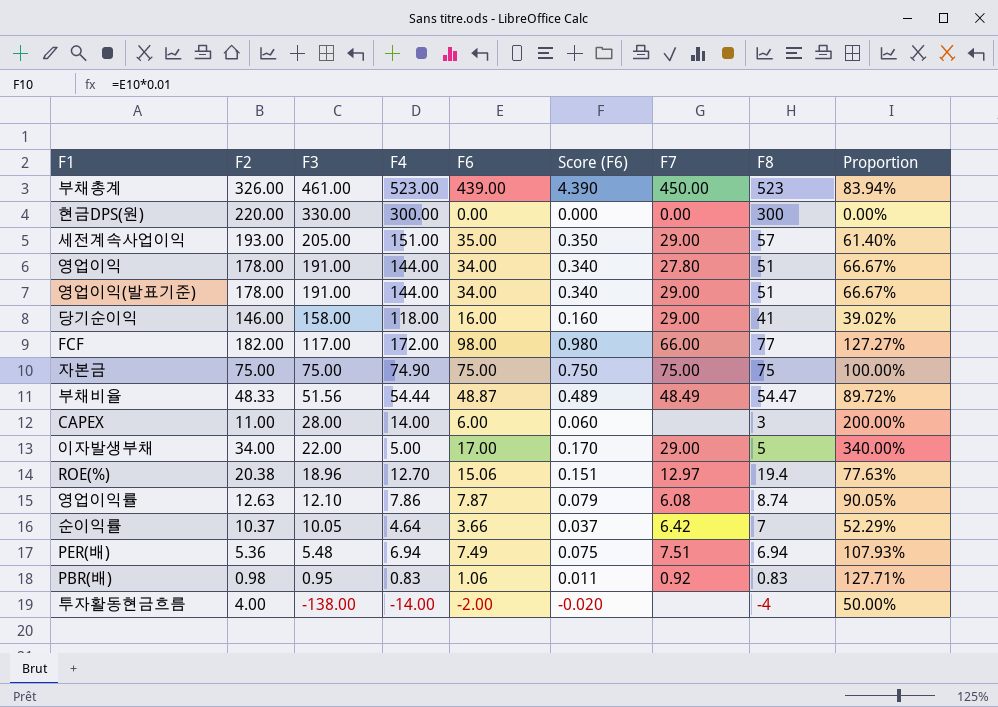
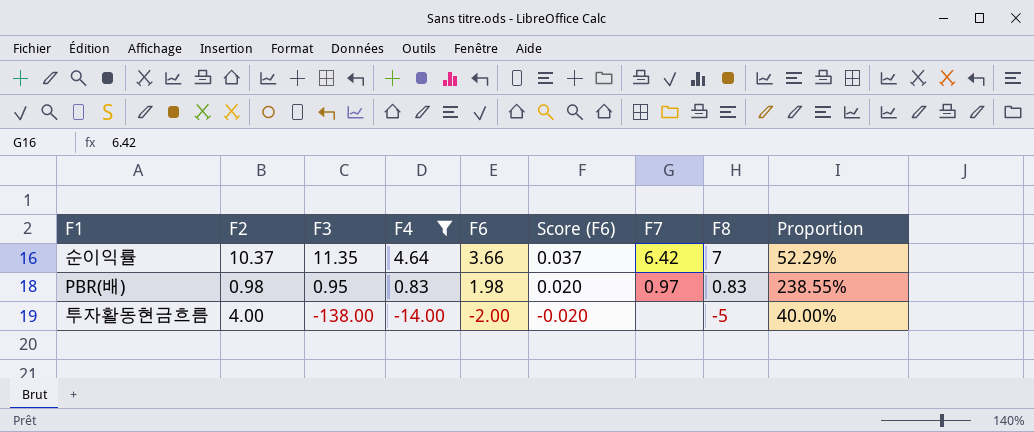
filter: none -> F4 <= 4.64
순이익률 | F3: 10.05 -> 11.35
PBR(배) | F6: 1.06 -> 1.98
PBR(배) | Score (F6): 0.011 -> 0.020
PBR(배) | F7: 0.92 -> 0.97
PBR(배) | Proportion: 127.71% -> 238.55%
투자활동현금흐름 | F8: -4 -> -5
투자활동현금흐름 | Proportion: 50.00% -> 40.00%

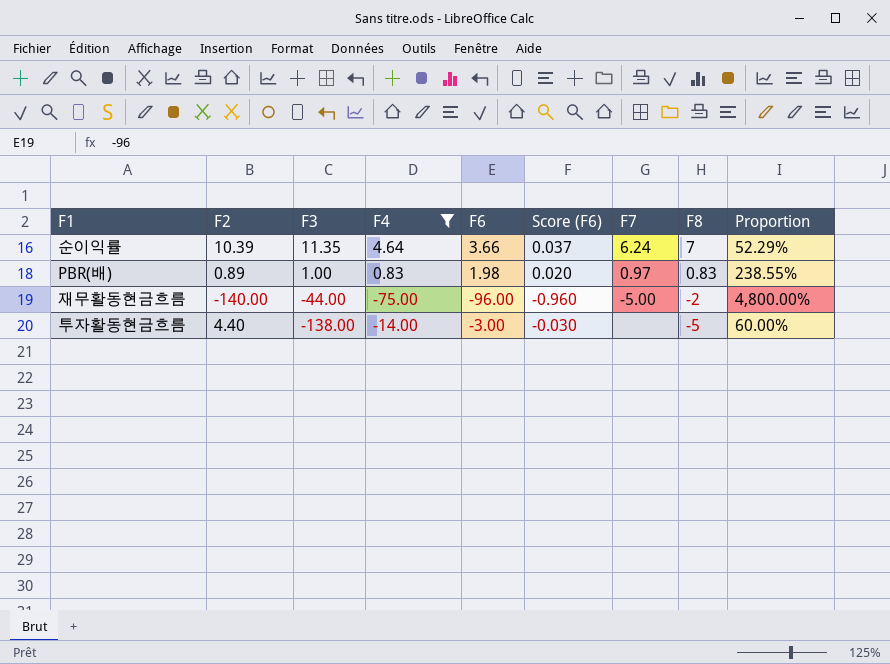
순이익률 | F2: 10.37 -> 10.39
순이익률 | F7: 6.42 -> 6.24
PBR(배) | F2: 0.98 -> 0.89
PBR(배) | F3: 0.95 -> 1.00
row 재무활동현금흐름: none -> -140.00 | -44.00 | -75.00 | -96.00 | -0.960 | -5.00 | -2 | 4,800.00%
투자활동현금흐름 | F2: 4.00 -> 4.40
투자활동현금흐름 | F6: -2.00 -> -3.00
투자활동현금흐름 | Score (F6): -0.020 -> -0.030
투자활동현금흐름 | Proportion: 40.00% -> 60.00%

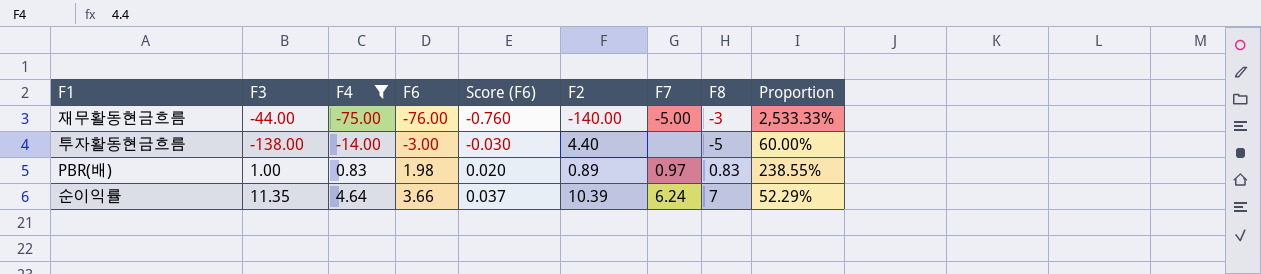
row order: F3 descending -> F4 ascending
column F2 | position: 2 -> 6
재무활동현금흐름 | F6: -96.00 -> -76.00
재무활동현금흐름 | Score (F6): -0.960 -> -0.760
재무활동현금흐름 | F8: -2 -> -3
재무활동현금흐름 | Proportion: 4,800.00% -> 2,533.33%

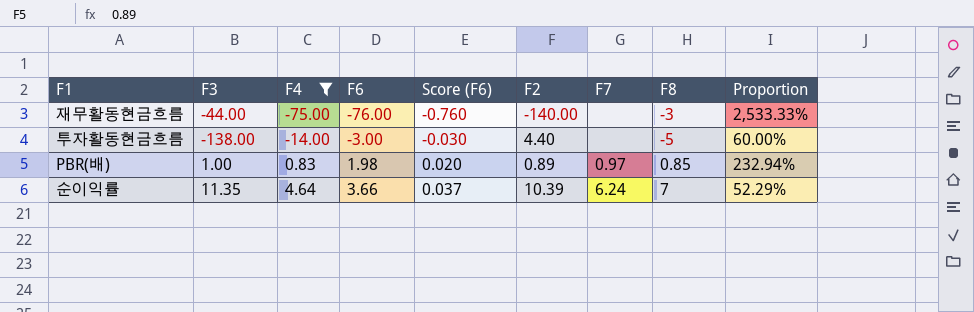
재무활동현금흐름 | F7: -5.00 -> none
PBR(배) | F8: 0.83 -> 0.85
PBR(배) | Proportion: 238.55% -> 232.94%

